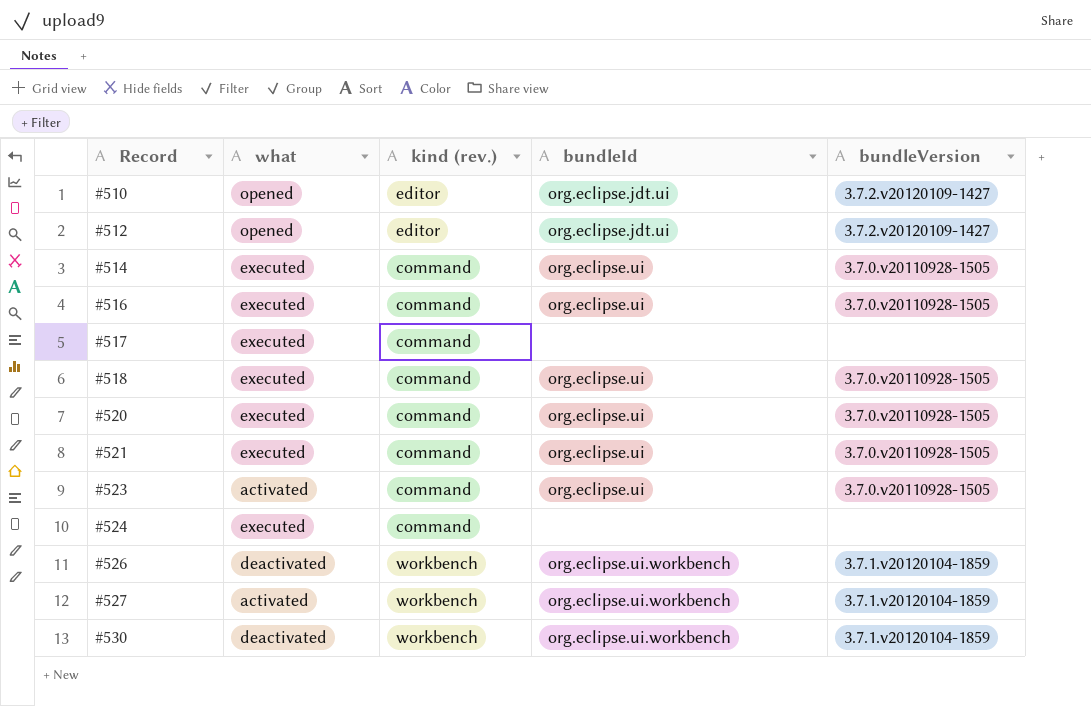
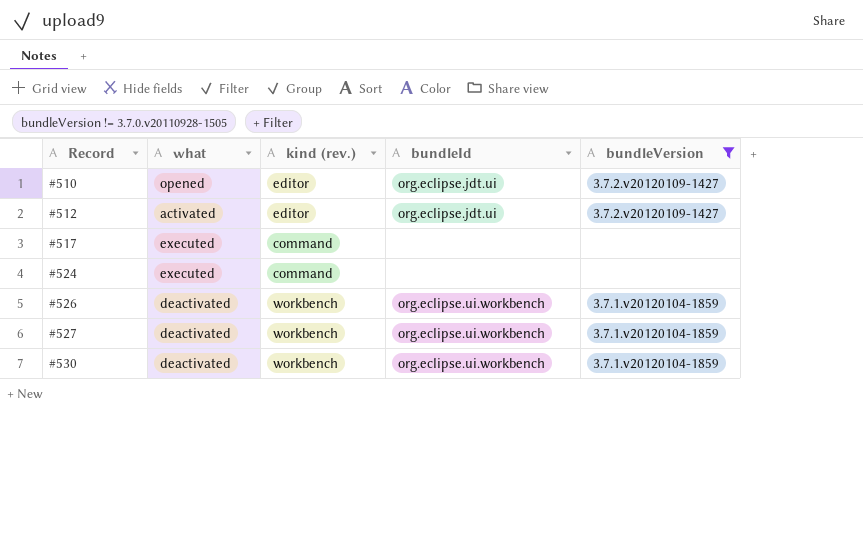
filter: none -> bundleVersion != 3.7.0.v20110928-1505
#512 | what: opened -> activated
#527 | what: activated -> deactivated

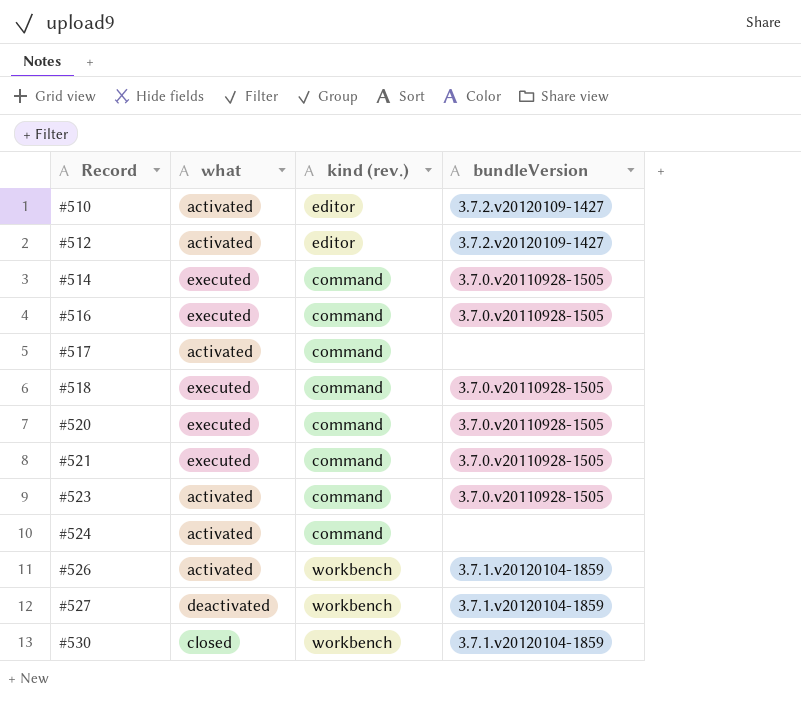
filter: bundleVersion != 3.7.0.v20110928-1505 -> none
column bundleId | position: 4 -> none
#510 | what: opened -> activated
#517 | what: executed -> activated
#524 | what: executed -> activated
#526 | what: deactivated -> activated
#530 | what: deactivated -> closed

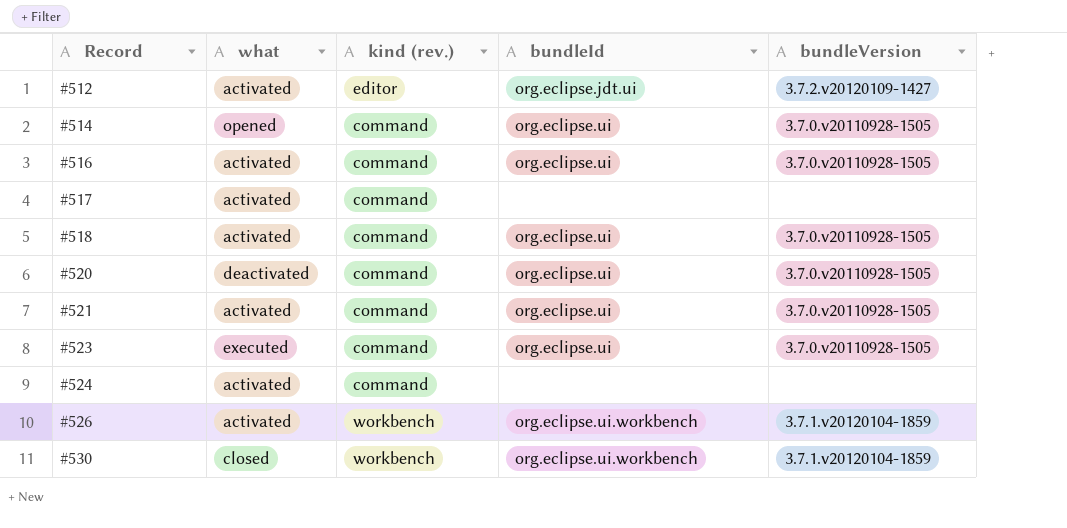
column bundleId | position: none -> 4
row #510: activated | editor | 3.7.2.v20120109-1427 -> none
row #527: deactivated | workbench | 3.7.1.v20120104-1859 -> none
#514 | what: executed -> opened
#516 | what: executed -> activated
#518 | what: executed -> activated
#520 | what: executed -> deactivated
#521 | what: executed -> activated
#523 | what: activated -> executed

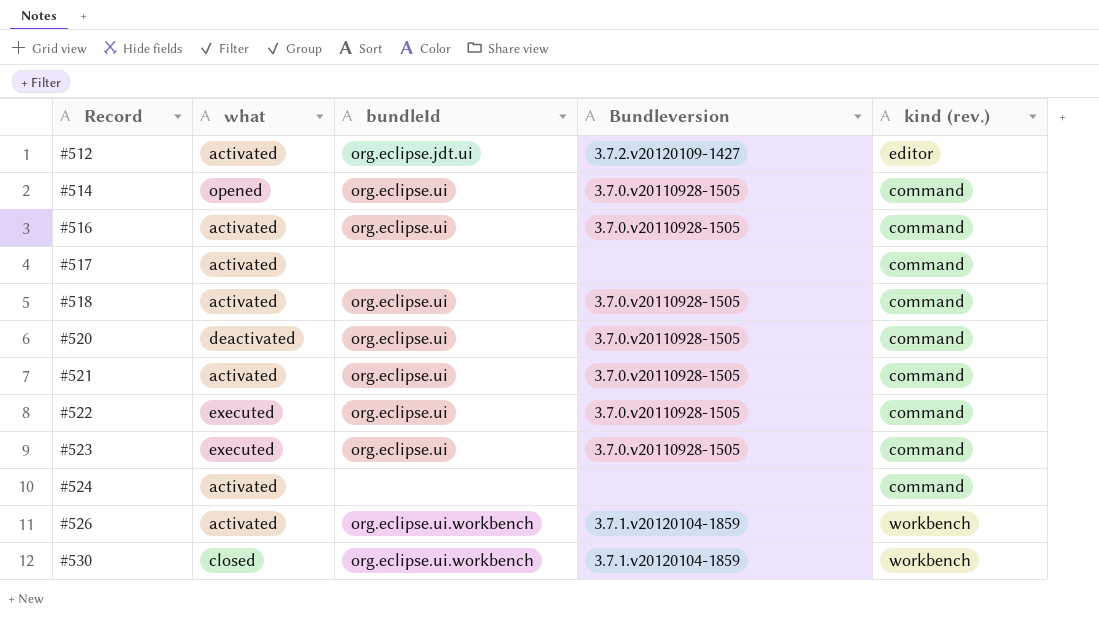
column name: bundleVersion -> Bundleversion
column kind (rev.) | position: 3 -> 5
row #522: none -> executed | org.eclipse.ui | 3.7.0.v20110928-1505 | command

